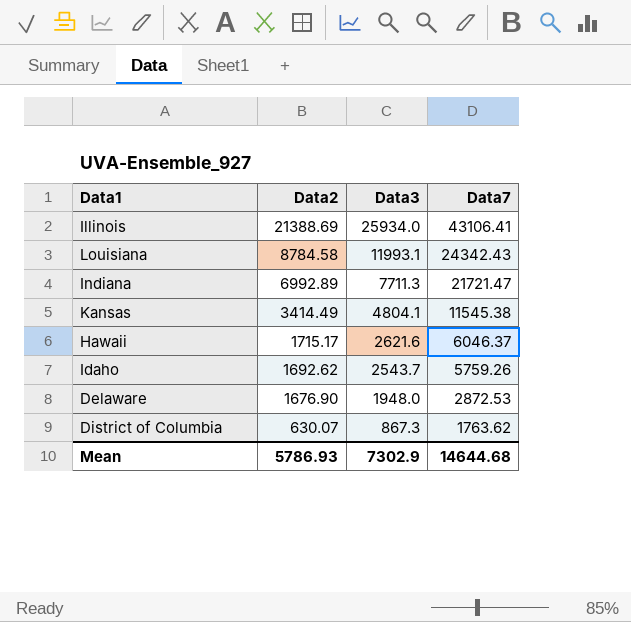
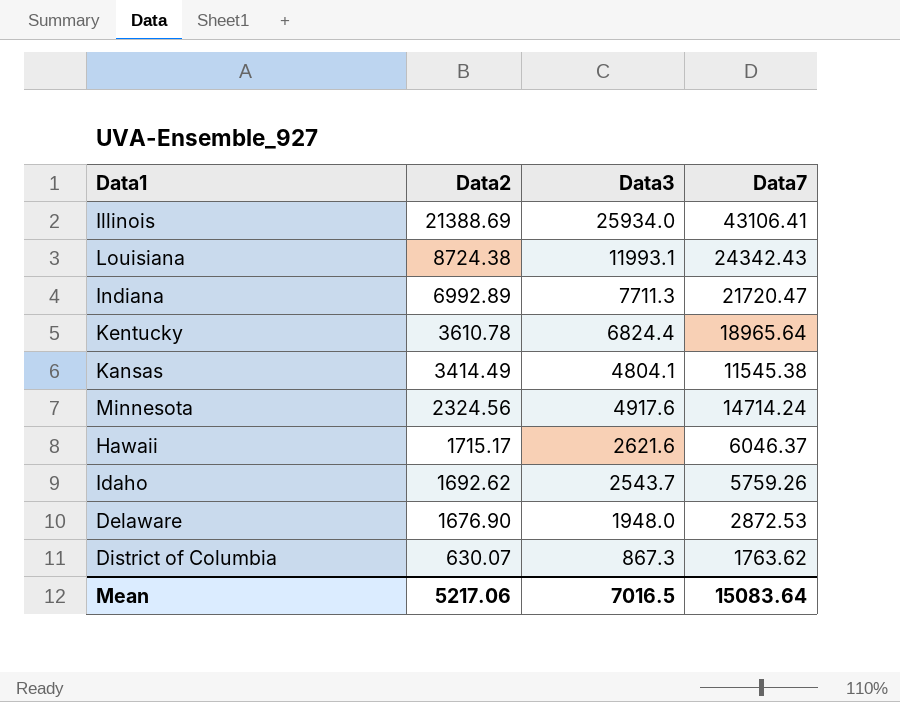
Louisiana | Data2: 8784.58 -> 8724.38
Indiana | Data7: 21721.47 -> 21720.47
row Kentucky: none -> 3610.78 | 6824.4 | 18965.64
row Minnesota: none -> 2324.56 | 4917.6 | 14714.24
Mean | Data2: 5786.93 -> 5217.06
Mean | Data3: 7302.9 -> 7016.5
Mean | Data7: 14644.68 -> 15083.64

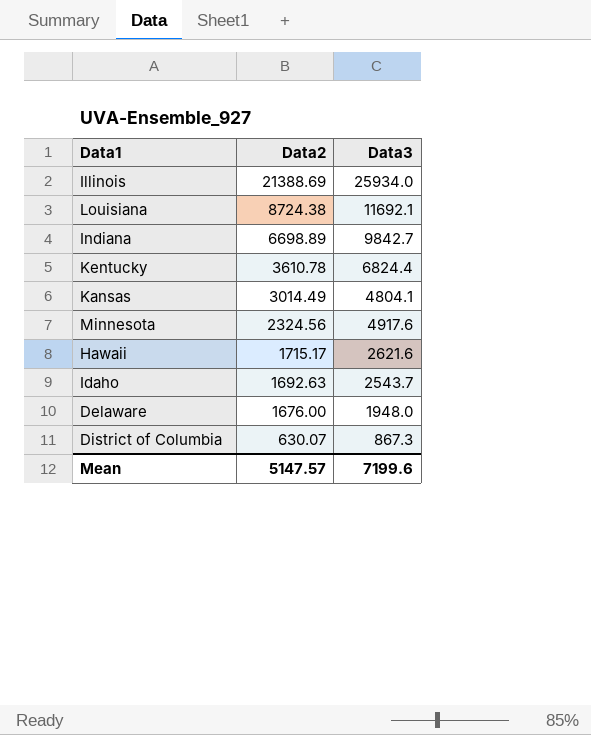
column Data7 | position: 4 -> none
Louisiana | Data3: 11993.1 -> 11692.1
Indiana | Data2: 6992.89 -> 6698.89
Indiana | Data3: 7711.3 -> 9842.7
Kansas | Data2: 3414.49 -> 3014.49
Idaho | Data2: 1692.62 -> 1692.63
Delaware | Data2: 1676.90 -> 1676.00
Mean | Data2: 5217.06 -> 5147.57
Mean | Data3: 7016.5 -> 7199.6

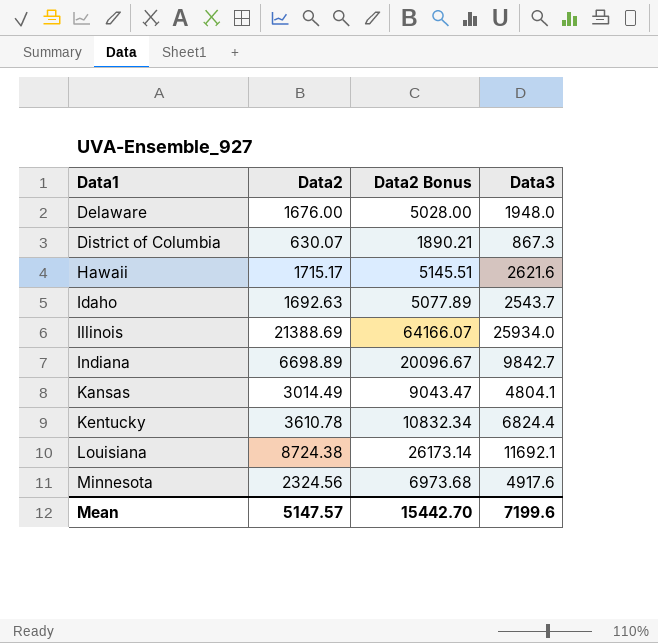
row order: Data2 descending -> Data1 ascending
column Data2 Bonus | formula: none -> [Data2] * 3

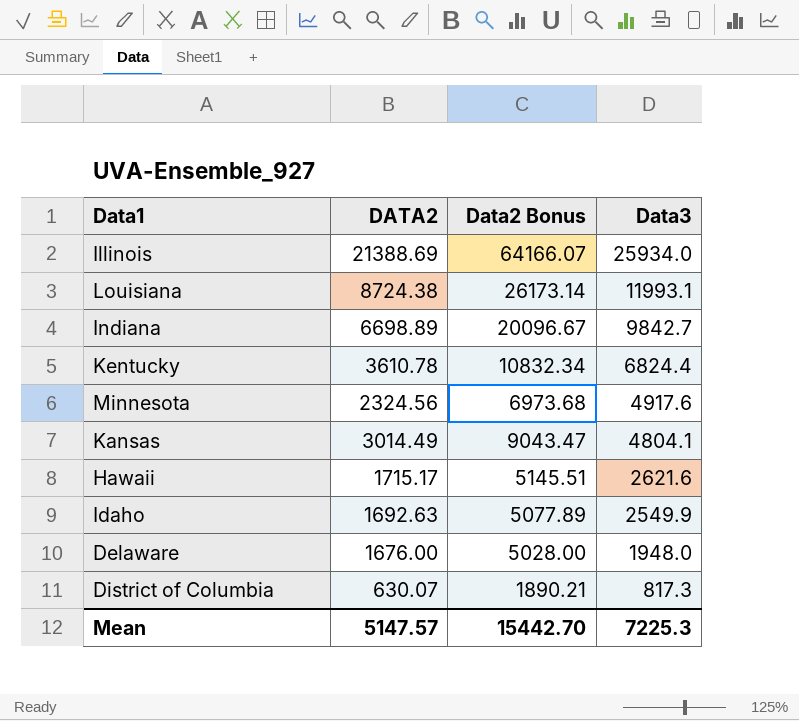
row order: Data1 ascending -> Data3 descending
column name: Data2 -> DATA2
Louisiana | Data3: 11692.1 -> 11993.1
Idaho | Data3: 2543.7 -> 2549.9
District of Columbia | Data3: 867.3 -> 817.3
Mean | Data3: 7199.6 -> 7225.3

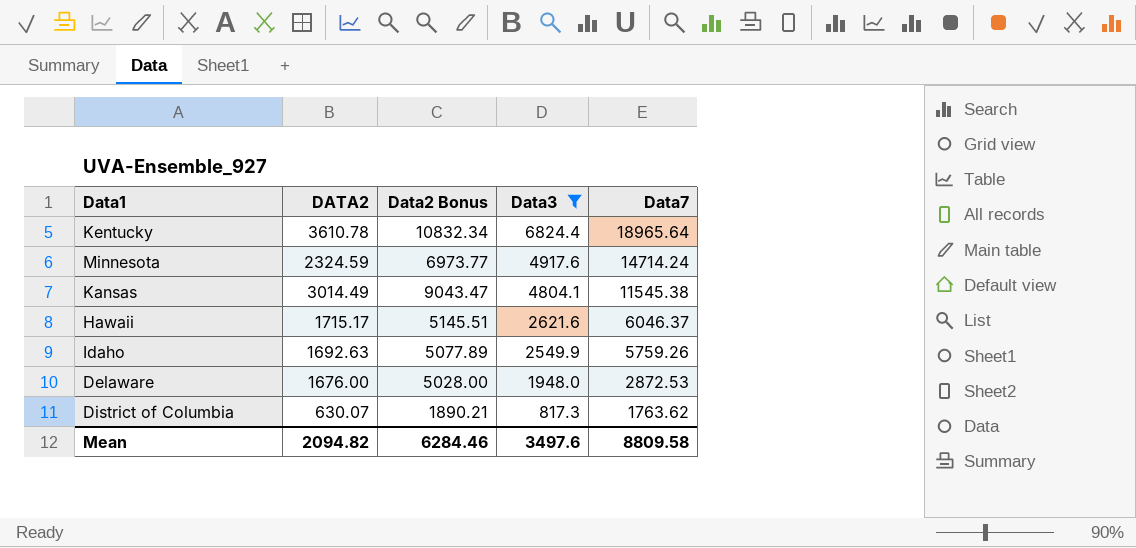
filter: none -> Data3 <= 6824.4
column Data7 | position: none -> 5
Minnesota | DATA2: 2324.56 -> 2324.59
Minnesota | Data2 Bonus: 6973.68 -> 6973.77
Mean | DATA2: 5147.57 -> 2094.82
Mean | Data2 Bonus: 15442.70 -> 6284.46
Mean | Data3: 7225.3 -> 3497.6

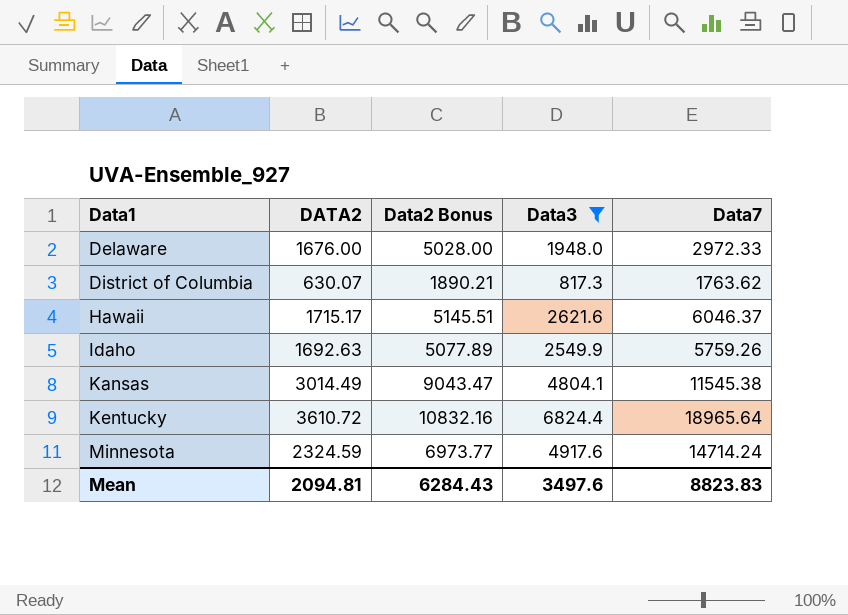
row order: Data3 descending -> Data1 ascending
Delaware | Data7: 2872.53 -> 2972.33
Kentucky | DATA2: 3610.78 -> 3610.72
Kentucky | Data2 Bonus: 10832.34 -> 10832.16
Mean | DATA2: 2094.82 -> 2094.81
Mean | Data2 Bonus: 6284.46 -> 6284.43
Mean | Data7: 8809.58 -> 8823.83

